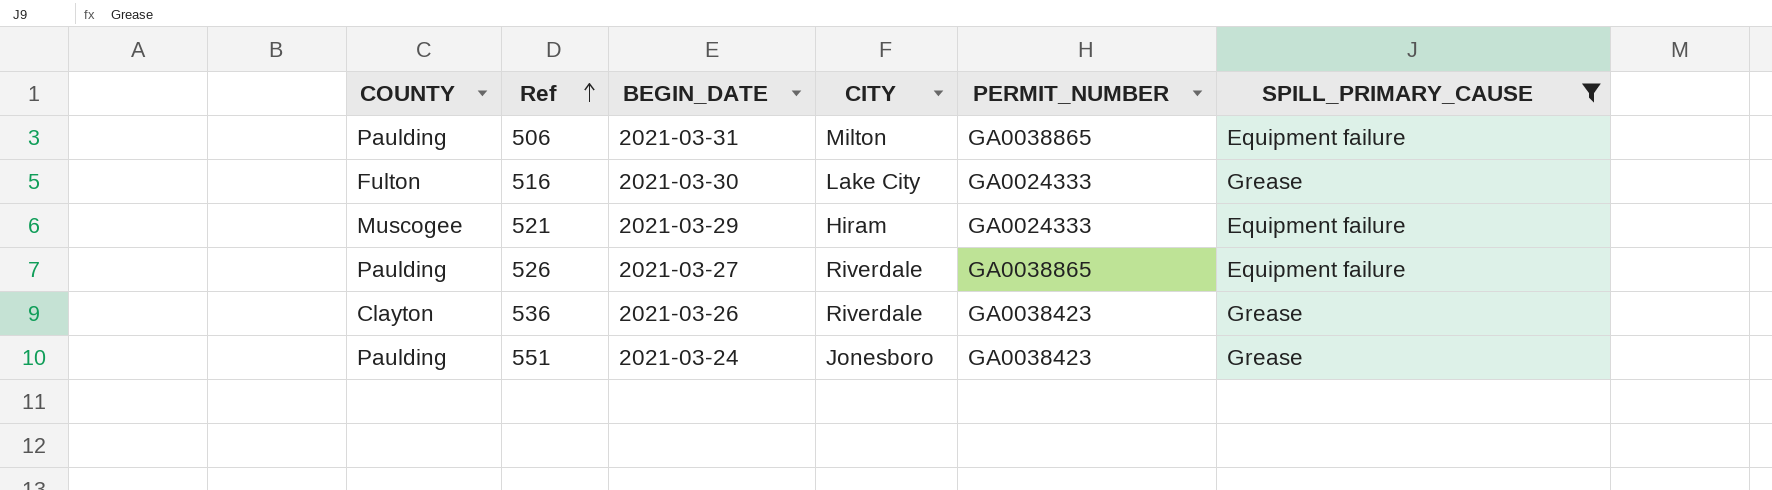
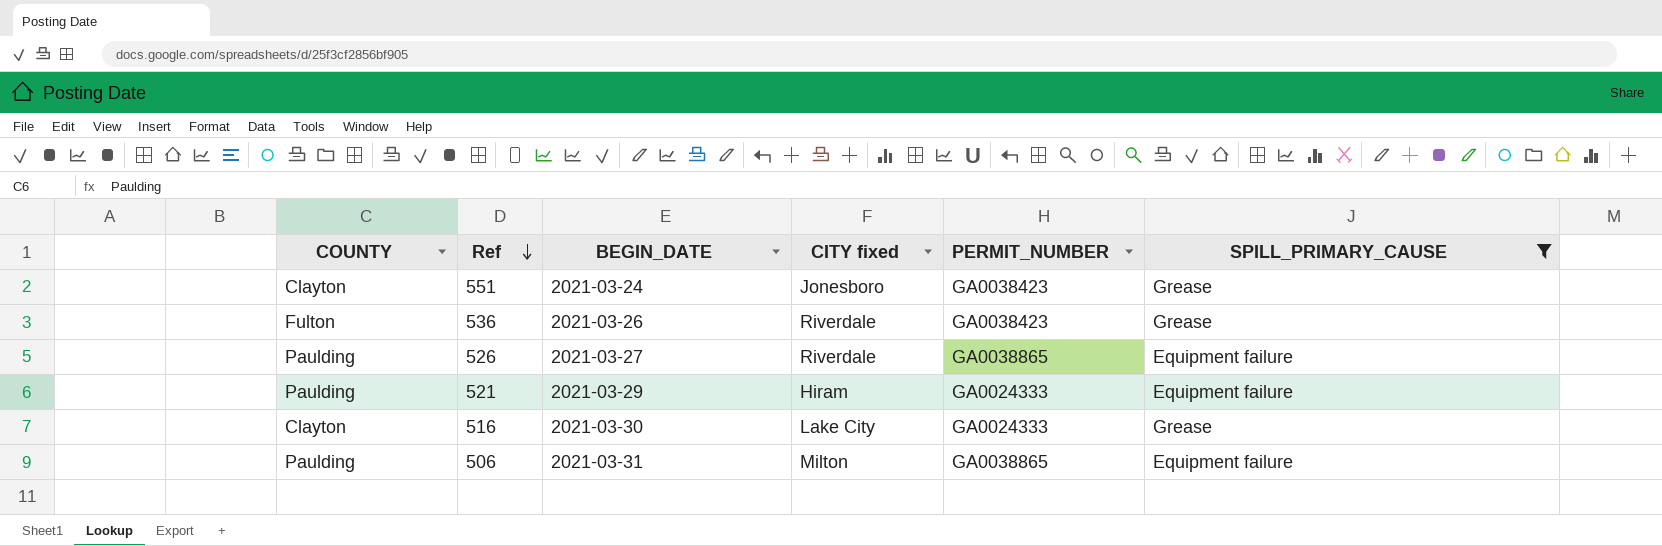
row order: Ref ascending -> Ref descending
column name: CITY -> CITY fixed
551 | COUNTY: Paulding -> Clayton
536 | COUNTY: Clayton -> Fulton
521 | COUNTY: Muscogee -> Paulding
516 | COUNTY: Fulton -> Clayton

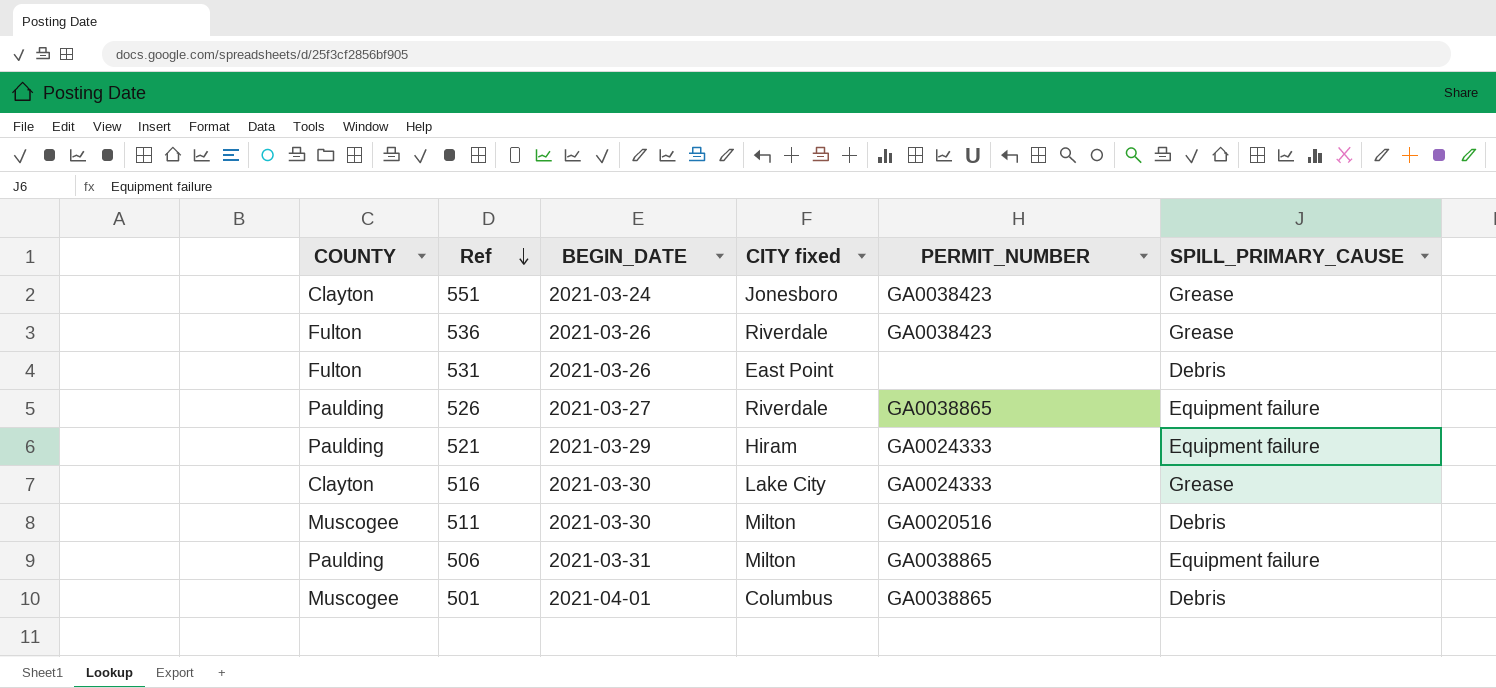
filter: SPILL_PRIMARY_CAUSE != Debris -> none

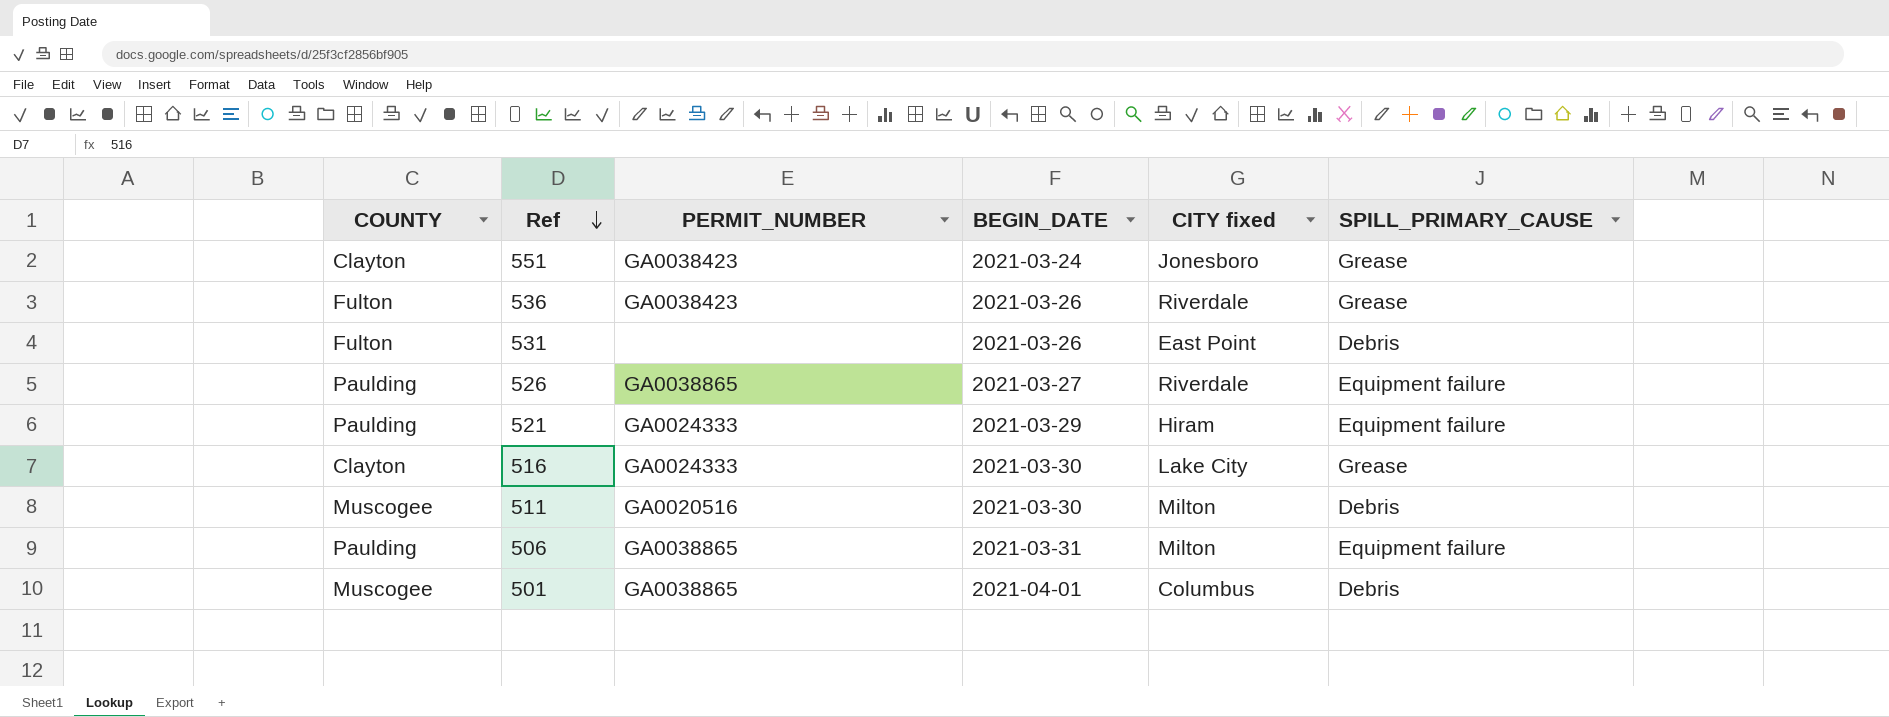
column PERMIT_NUMBER | position: 5 -> 3

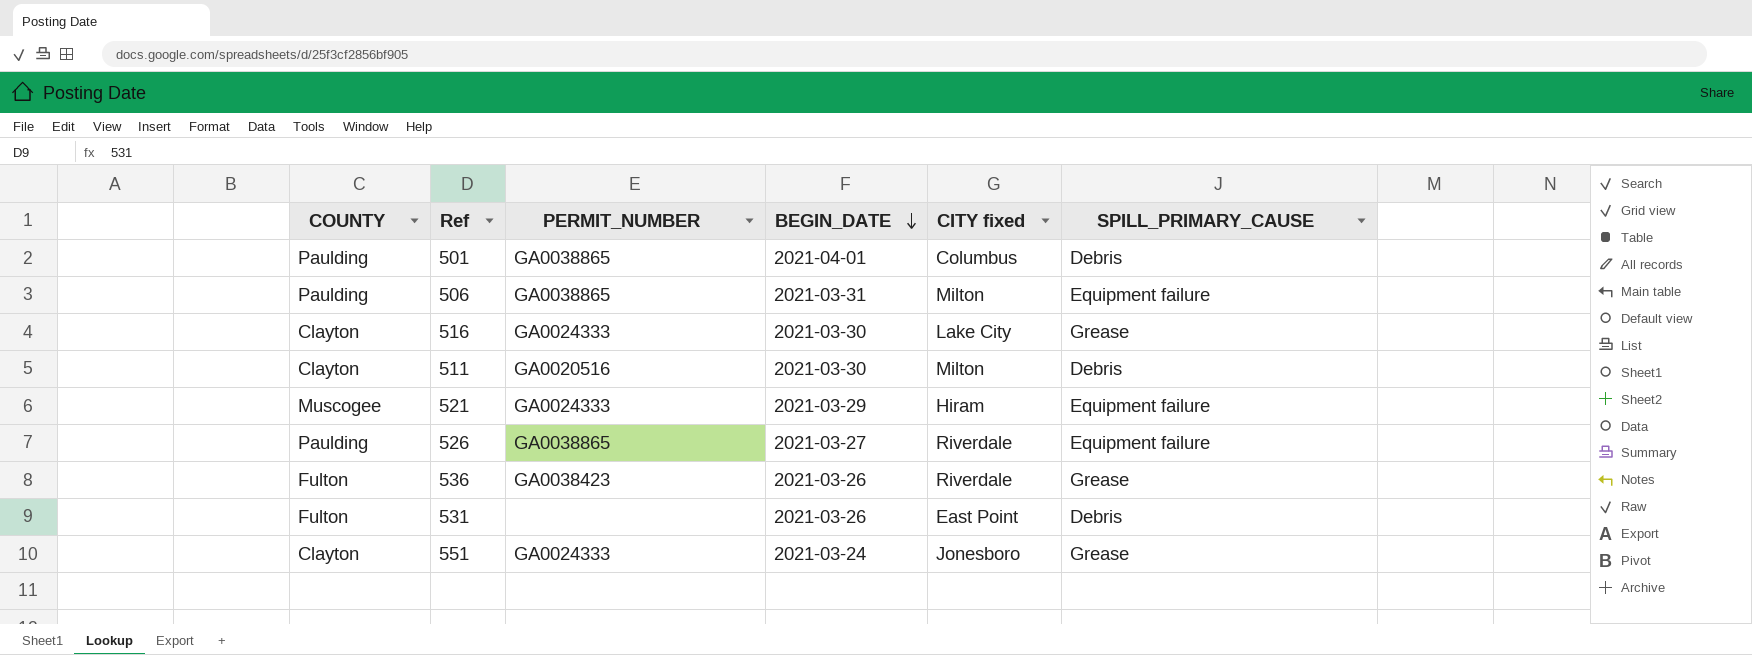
row order: Ref descending -> BEGIN_DATE descending
501 | COUNTY: Muscogee -> Paulding
511 | COUNTY: Muscogee -> Clayton
521 | COUNTY: Paulding -> Muscogee
551 | PERMIT_NUMBER: GA0038423 -> GA0024333

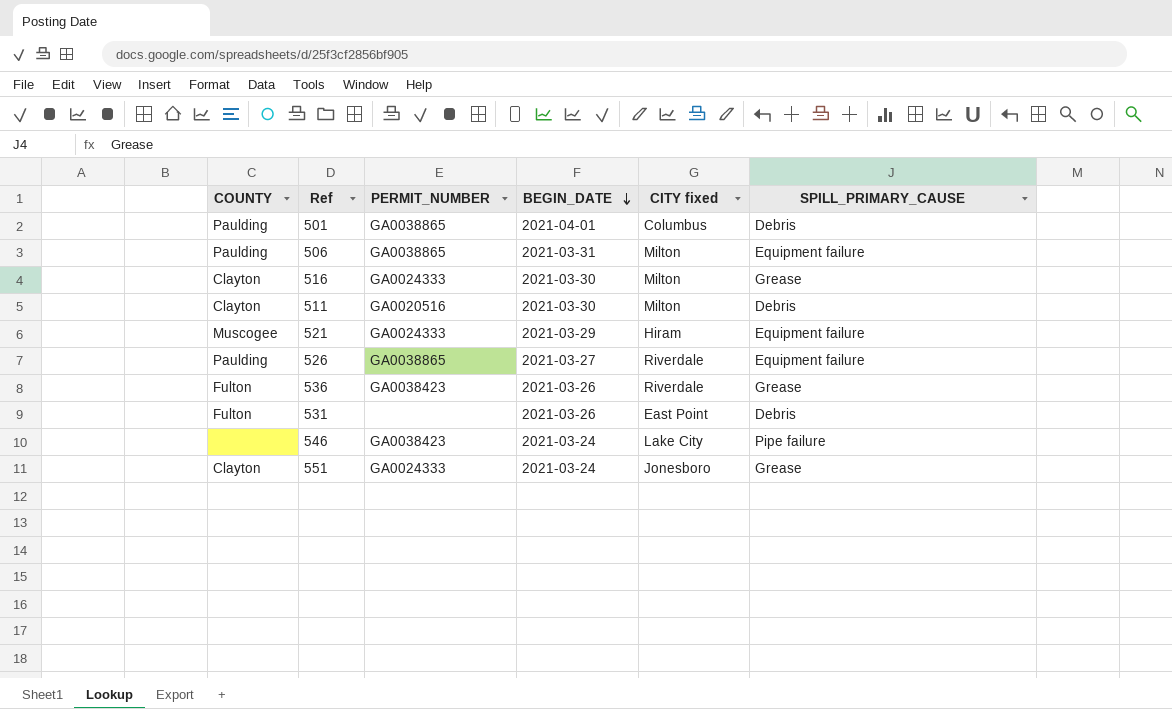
516 | CITY fixed: Lake City -> Milton
row 546: none -> none | GA0038423 | 2021-03-24 | Lake City | Pipe failure

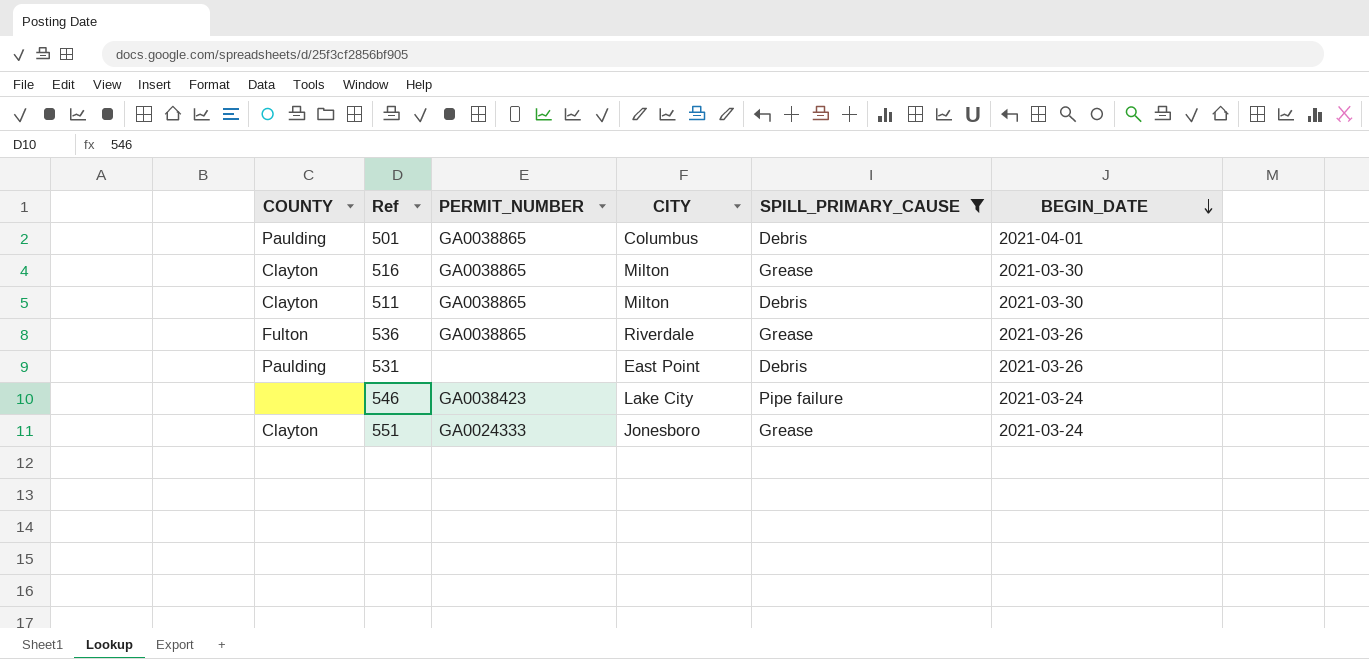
filter: none -> SPILL_PRIMARY_CAUSE != Equipment failure
column name: CITY fixed -> CITY
column BEGIN_DATE | position: 4 -> 6
516 | PERMIT_NUMBER: GA0024333 -> GA0038865
511 | PERMIT_NUMBER: GA0020516 -> GA0038865
536 | PERMIT_NUMBER: GA0038423 -> GA0038865
531 | COUNTY: Fulton -> Paulding

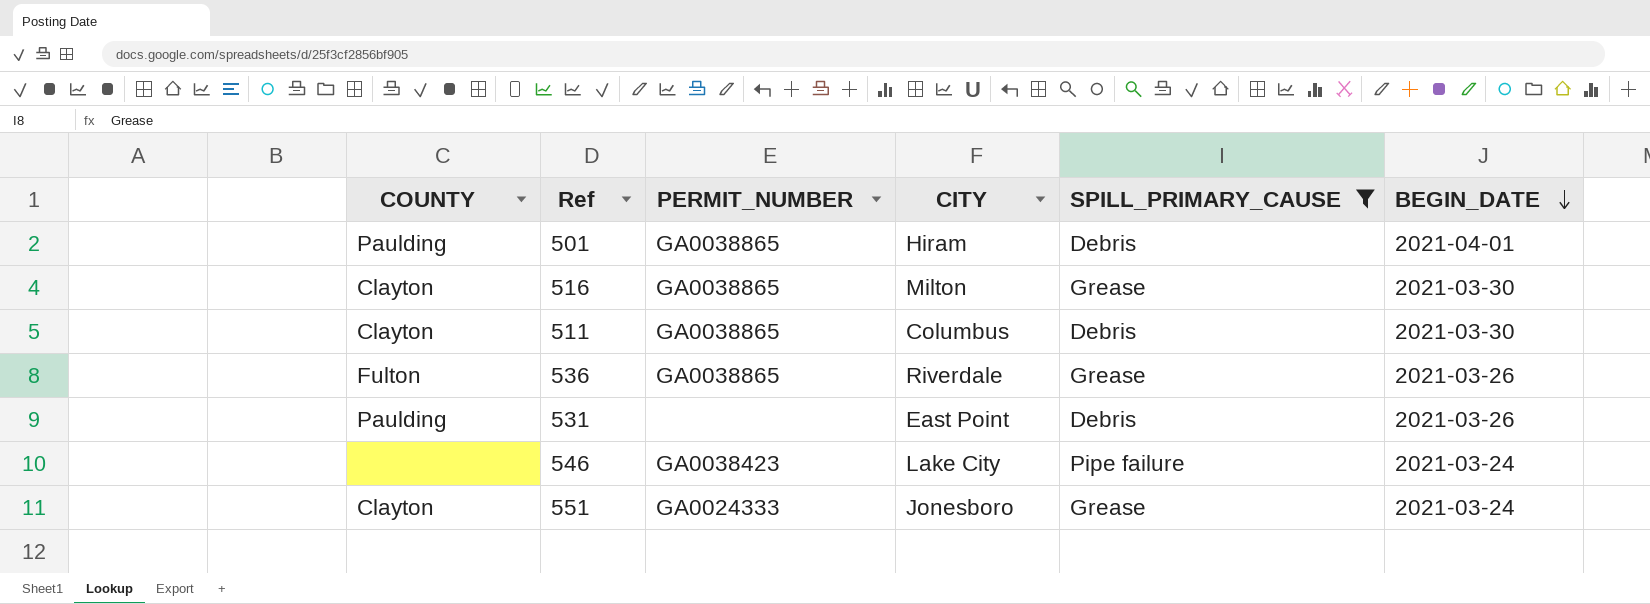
501 | CITY: Columbus -> Hiram
511 | CITY: Milton -> Columbus

